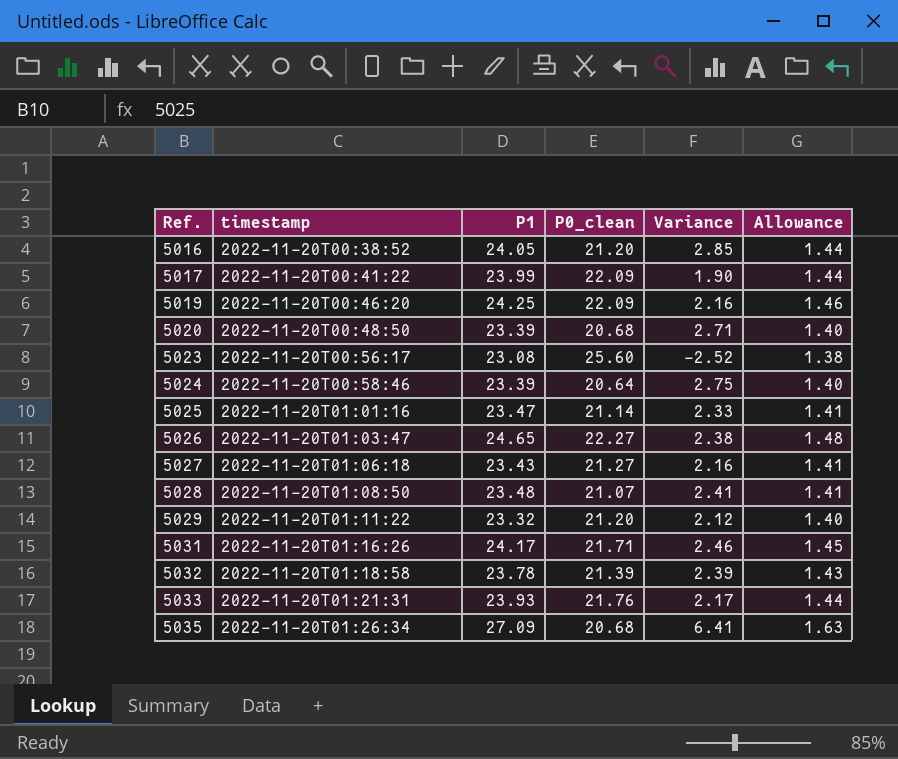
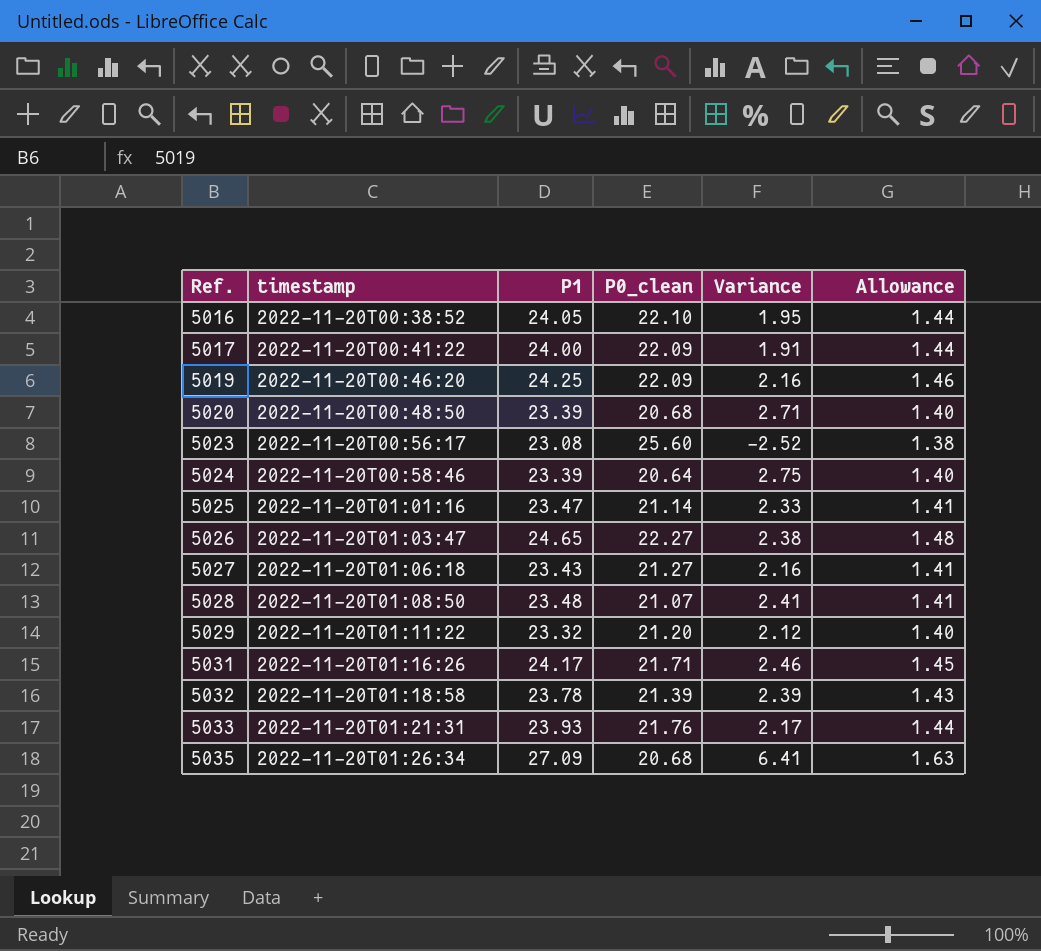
5016 | P0_clean: 21.20 -> 22.10
5016 | Variance: 2.85 -> 1.95
5017 | P1: 23.99 -> 24.00
5017 | Variance: 1.90 -> 1.91

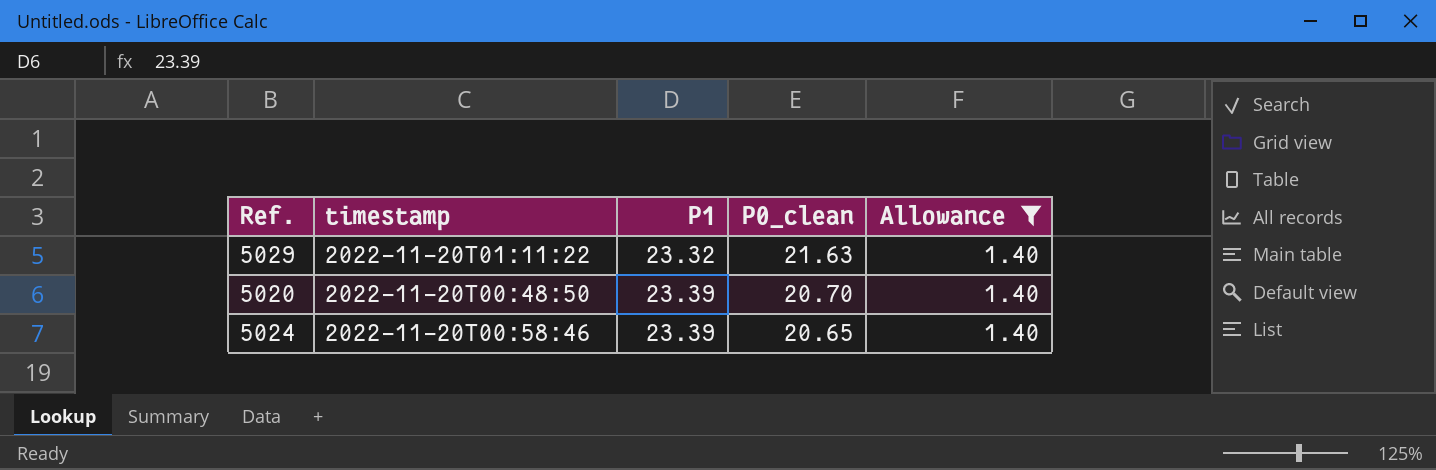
filter: none -> Allowance = 1.40
row order: Ref. ascending -> P1 ascending
column Variance | formula: [P1] - [P0_clean] -> none
5029 | P0_clean: 21.20 -> 21.63
5020 | P0_clean: 20.68 -> 20.70
5024 | P0_clean: 20.64 -> 20.65

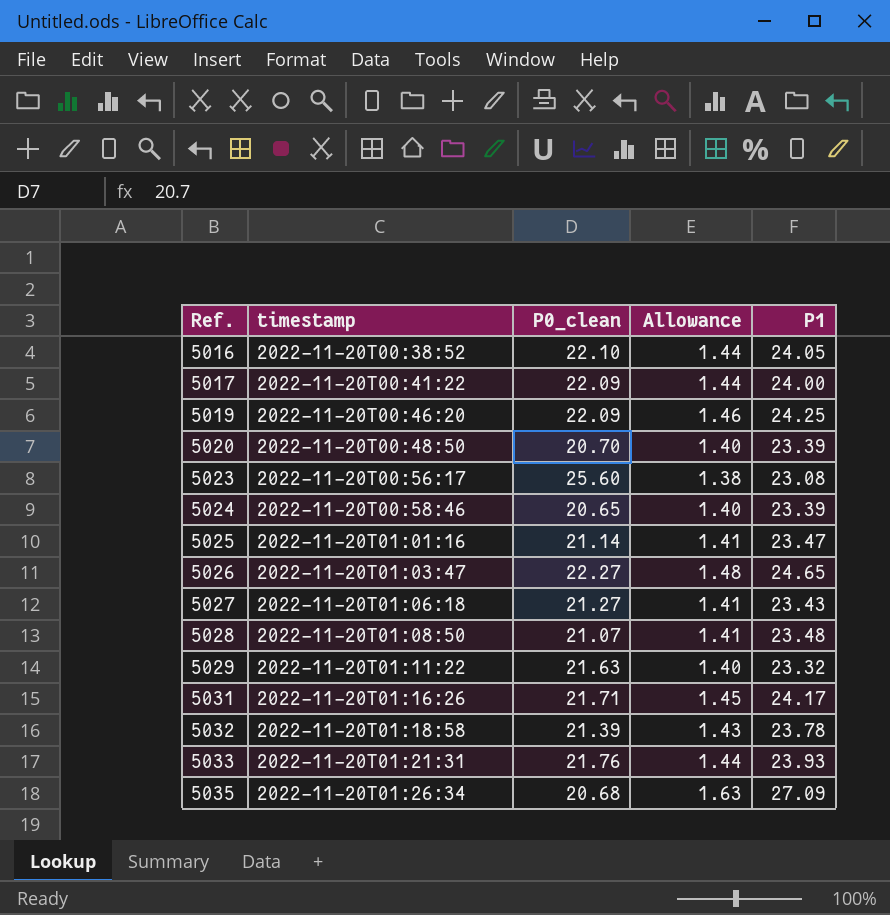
filter: Allowance = 1.40 -> none
row order: P1 ascending -> Ref. ascending
column P1 | position: 3 -> 5

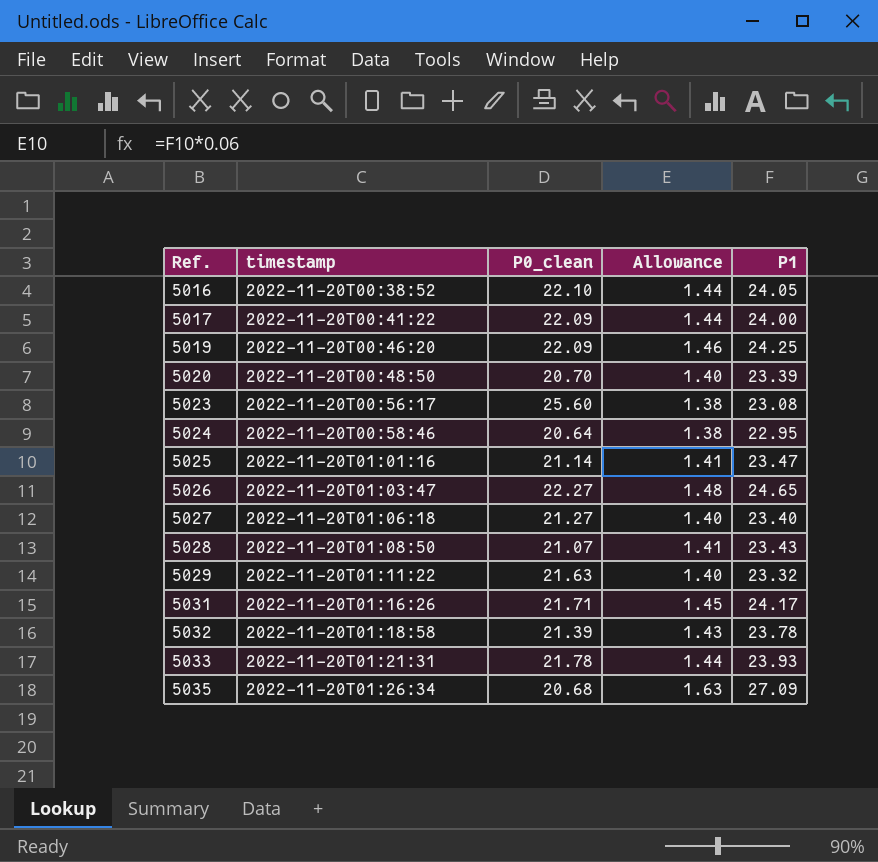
5024 | P0_clean: 20.65 -> 20.64
5024 | Allowance: 1.40 -> 1.38
5024 | P1: 23.39 -> 22.95
5027 | Allowance: 1.41 -> 1.40
5027 | P1: 23.43 -> 23.40
5028 | P1: 23.48 -> 23.43
5033 | P0_clean: 21.76 -> 21.78

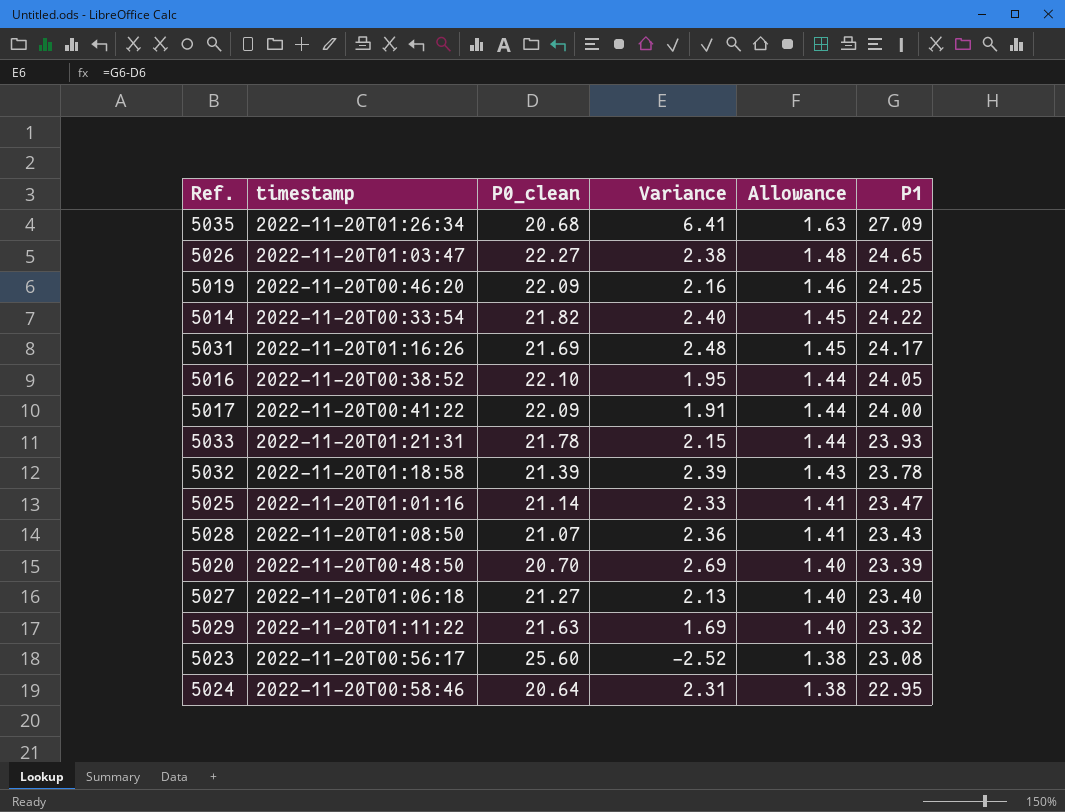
row order: Ref. ascending -> Allowance descending
column Variance | formula: none -> [P1] - [P0_clean]
row 5014: none -> 2022-11-20T00:33:54 | 21.82 | 2.40 | 1.45 | 24.22
5031 | P0_clean: 21.71 -> 21.69

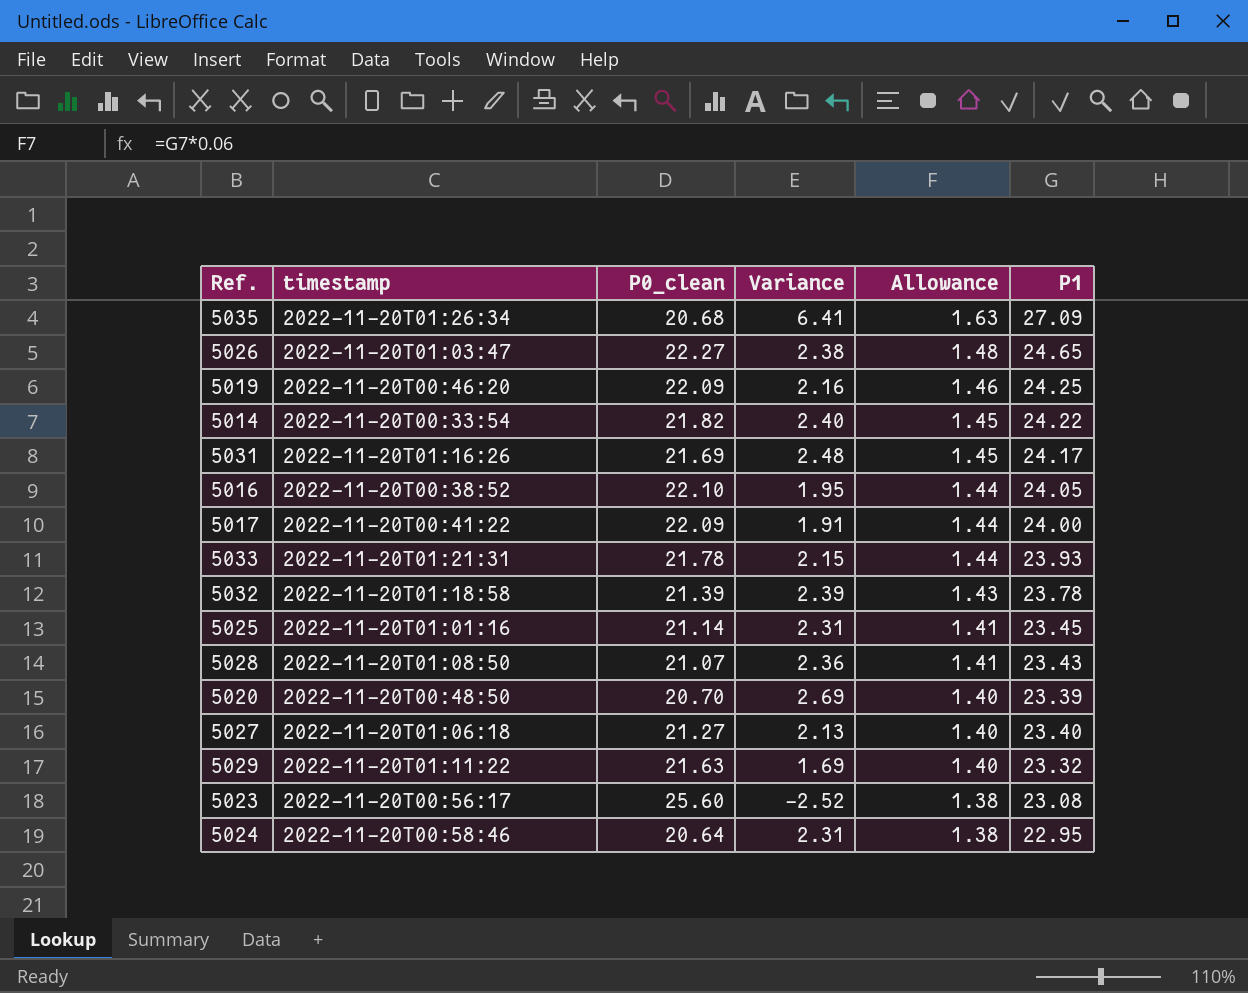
5025 | Variance: 2.33 -> 2.31
5025 | P1: 23.47 -> 23.45

